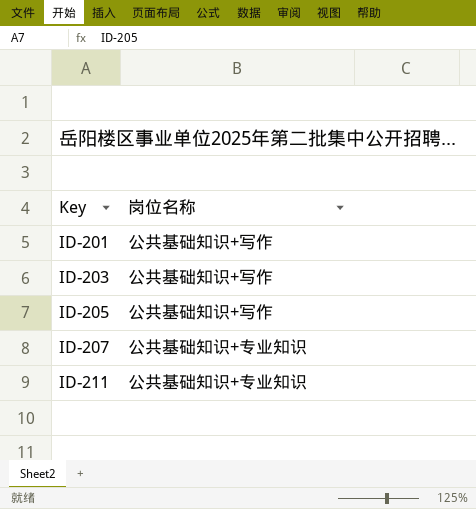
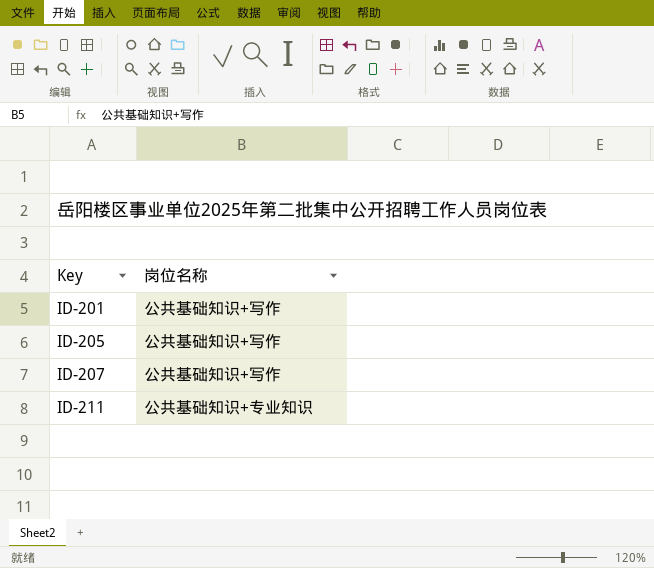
row ID-203: 公共基础知识+写作 -> none
ID-207 | 岗位名称: 公共基础知识+专业知识 -> 公共基础知识+写作

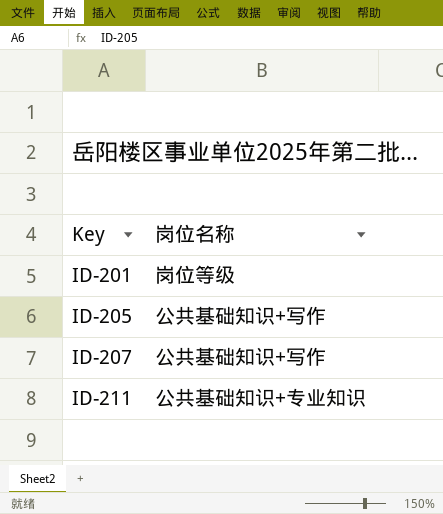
ID-201 | 岗位名称: 公共基础知识+写作 -> 岗位等级

